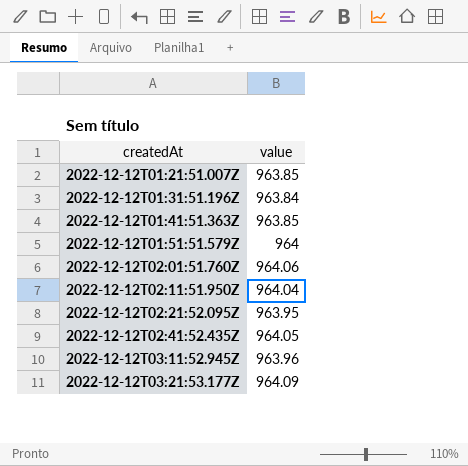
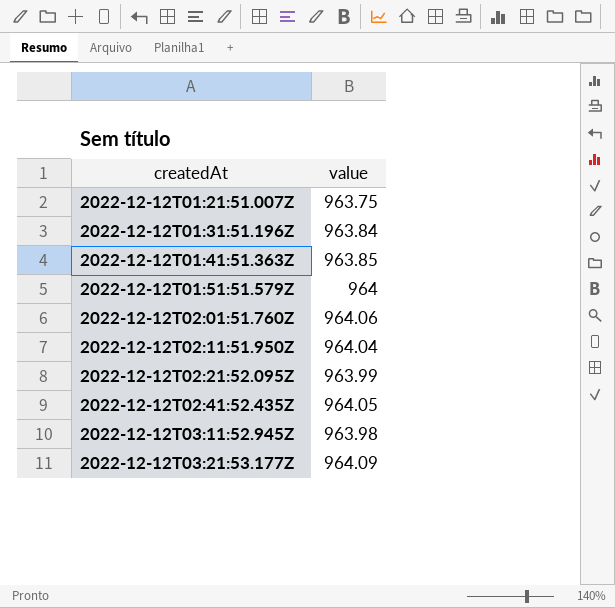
2022-12-12T01:21:51.007Z | value: 963.85 -> 963.75
2022-12-12T02:21:52.095Z | value: 963.95 -> 963.99
2022-12-12T03:11:52.945Z | value: 963.96 -> 963.98

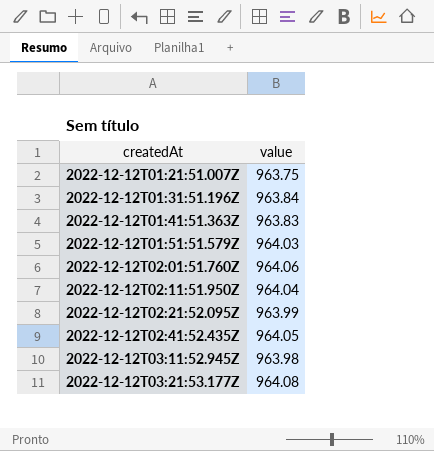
2022-12-12T01:41:51.363Z | value: 963.85 -> 963.83
2022-12-12T01:51:51.579Z | value: 964 -> 964.03
2022-12-12T03:21:53.177Z | value: 964.09 -> 964.08

